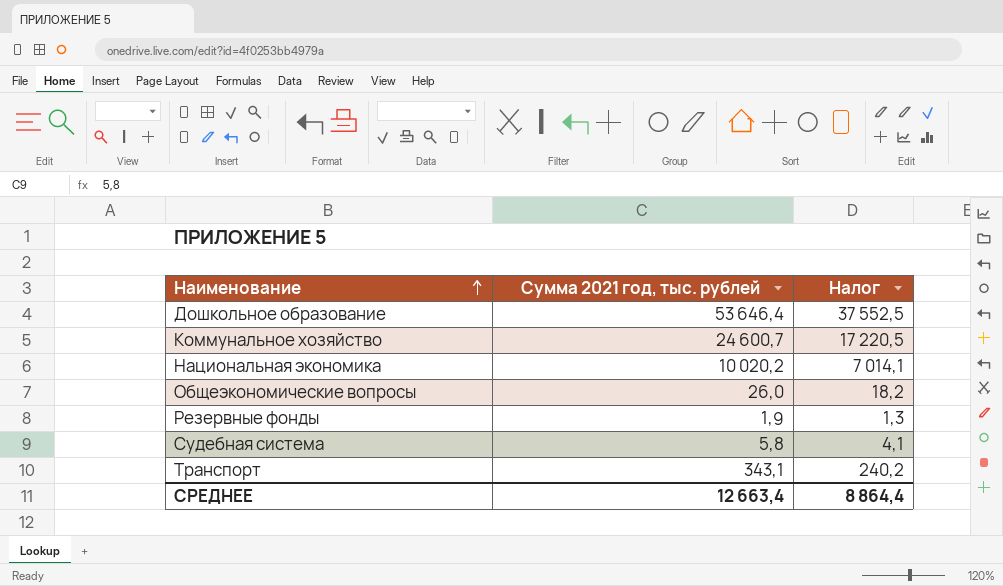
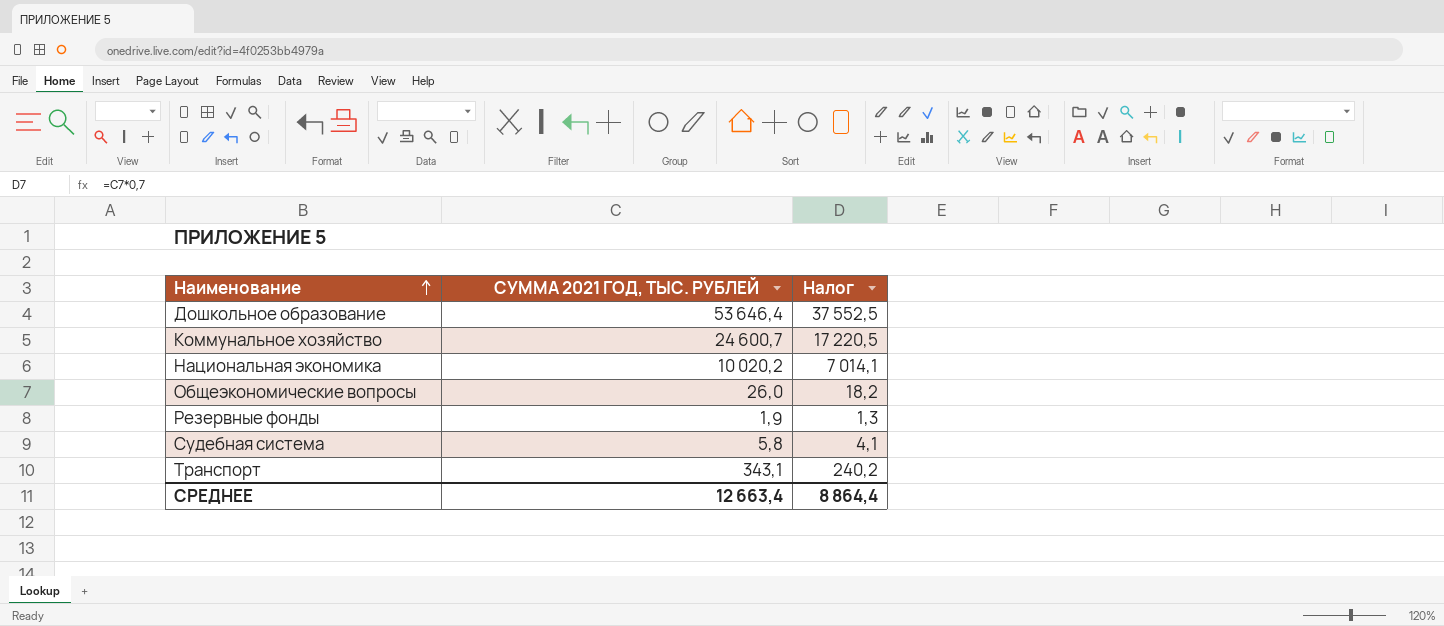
column name: Сумма 2021 год, тыс. рублей -> СУММА 2021 ГОД, ТЫС. РУБЛЕЙ

